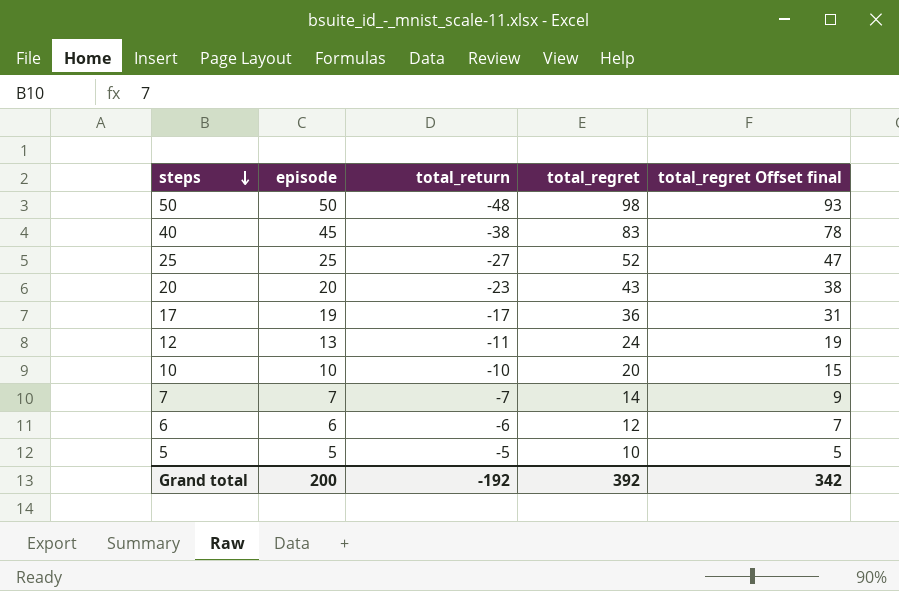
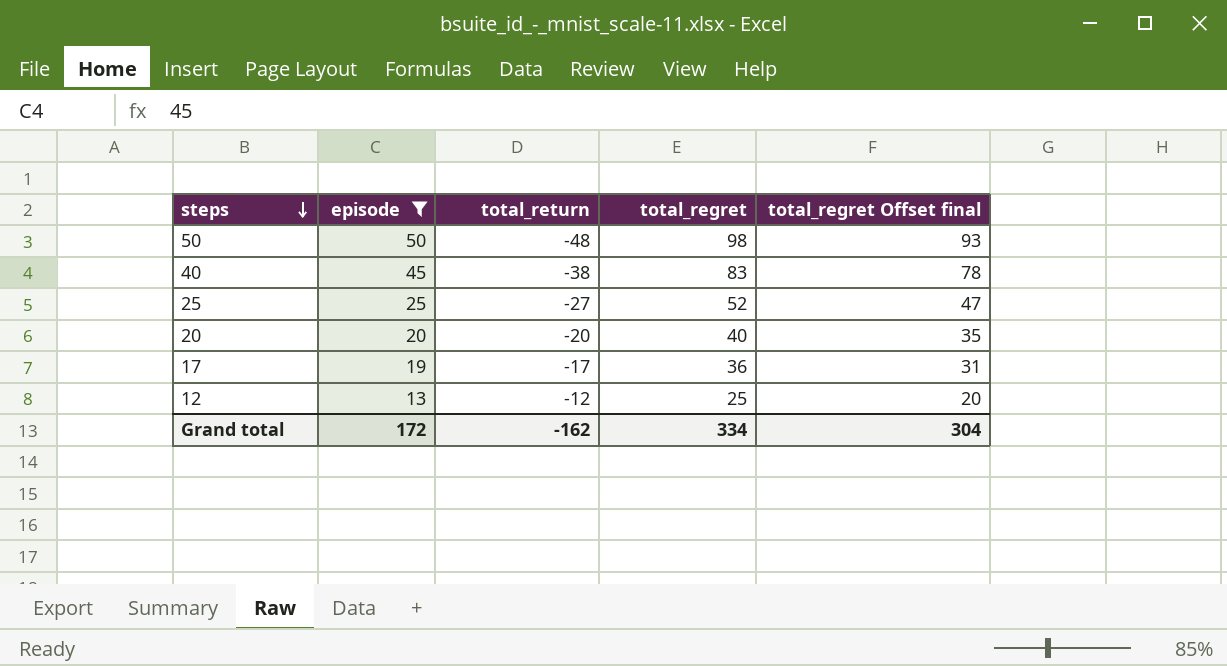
filter: none -> episode >= 13
20 | total_return: -23 -> -20
20 | total_regret: 43 -> 40
20 | total_regret Offset final: 38 -> 35
12 | total_return: -11 -> -12
12 | total_regret: 24 -> 25
12 | total_regret Offset final: 19 -> 20
Grand total | episode: 200 -> 172
Grand total | total_return: -192 -> -162
Grand total | total_regret: 392 -> 334
Grand total | total_regret Offset final: 342 -> 304

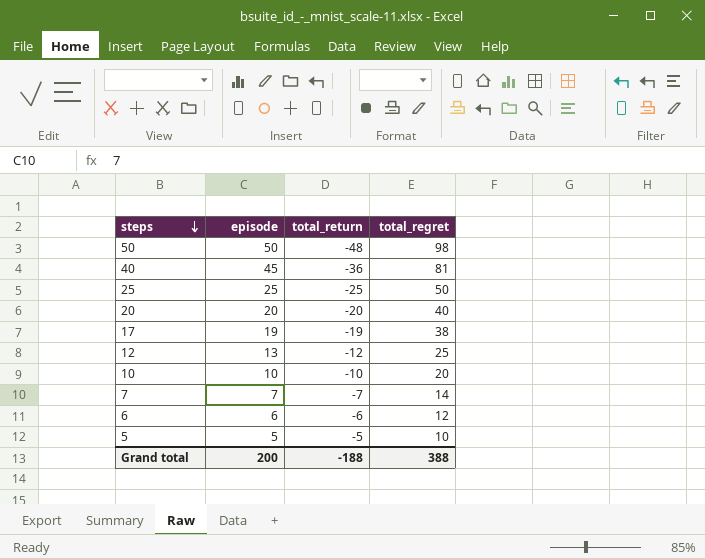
filter: episode >= 13 -> none
column total_regret Offset final | formula: [total_regret] - 5 -> none
40 | total_return: -38 -> -36
40 | total_regret: 83 -> 81
25 | total_return: -27 -> -25
25 | total_regret: 52 -> 50
17 | total_return: -17 -> -19
17 | total_regret: 36 -> 38
Grand total | episode: 172 -> 200
Grand total | total_return: -162 -> -188
Grand total | total_regret: 334 -> 388

